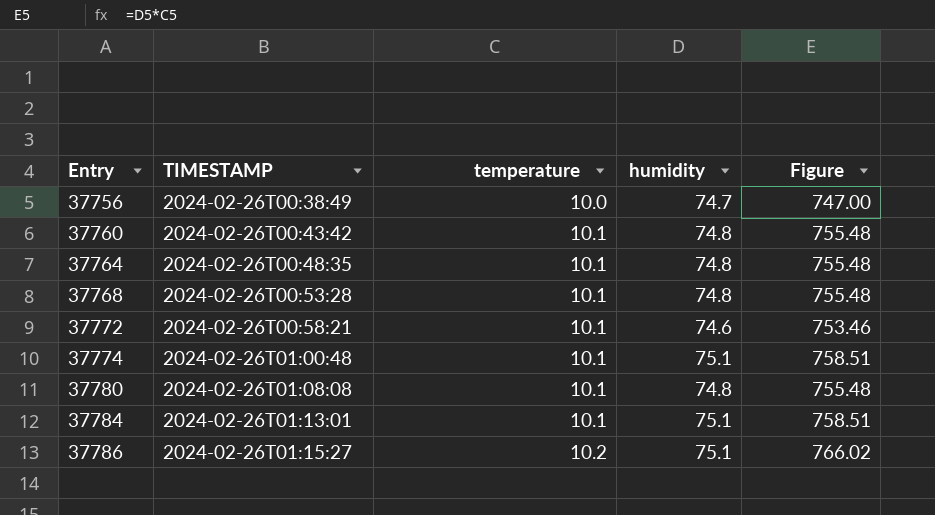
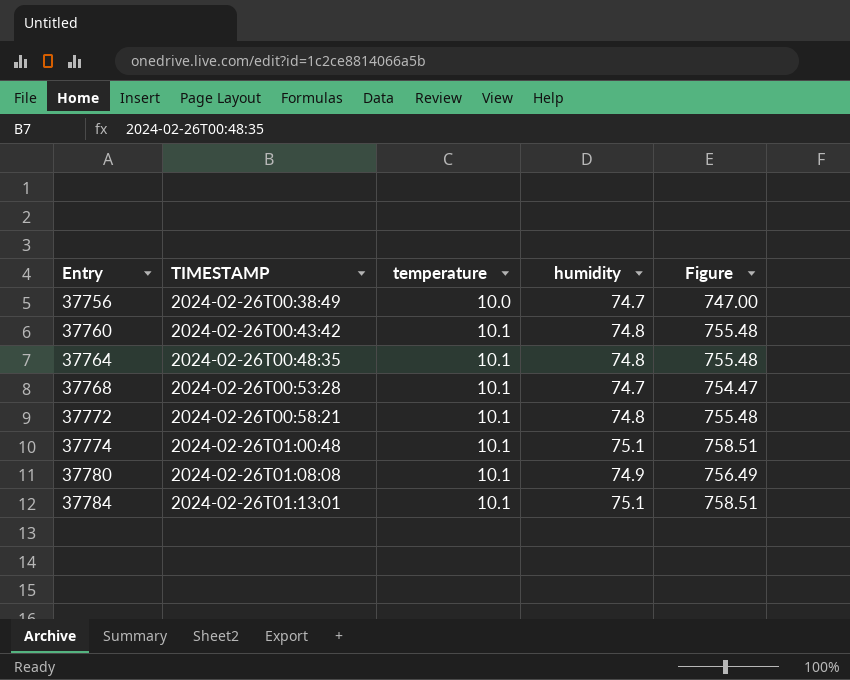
row 37786: 2024-02-26T01:15:27 | 10.2 | 75.1 | 766.02 -> none
37768 | humidity: 74.8 -> 74.7
37768 | Figure: 755.48 -> 754.47
37772 | humidity: 74.6 -> 74.8
37772 | Figure: 753.46 -> 755.48
37780 | humidity: 74.8 -> 74.9
37780 | Figure: 755.48 -> 756.49

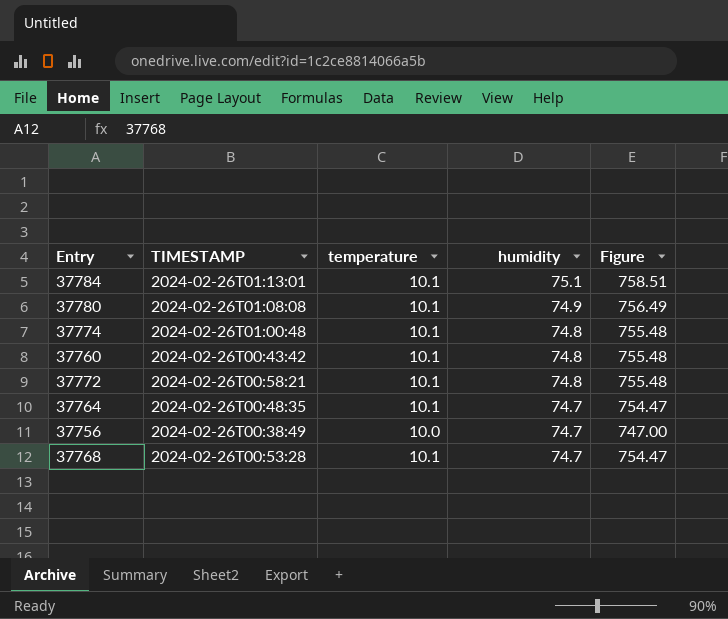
row order: Entry ascending -> humidity descending
37774 | humidity: 75.1 -> 74.8
37774 | Figure: 758.51 -> 755.48
37764 | humidity: 74.8 -> 74.7
37764 | Figure: 755.48 -> 754.47

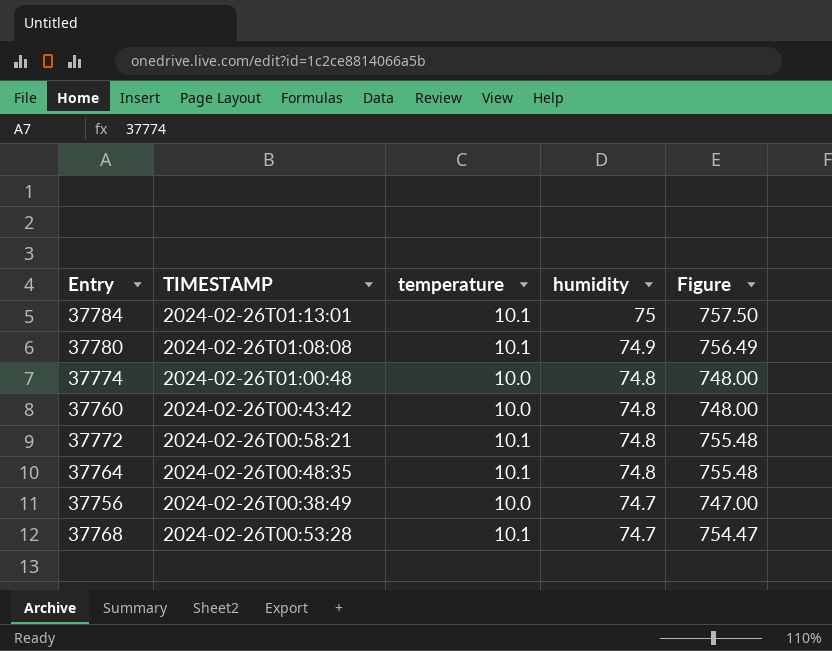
37784 | humidity: 75.1 -> 75
37784 | Figure: 758.51 -> 757.50
37774 | temperature: 10.1 -> 10.0
37774 | Figure: 755.48 -> 748.00
37760 | temperature: 10.1 -> 10.0
37760 | Figure: 755.48 -> 748.00
37764 | humidity: 74.7 -> 74.8
37764 | Figure: 754.47 -> 755.48

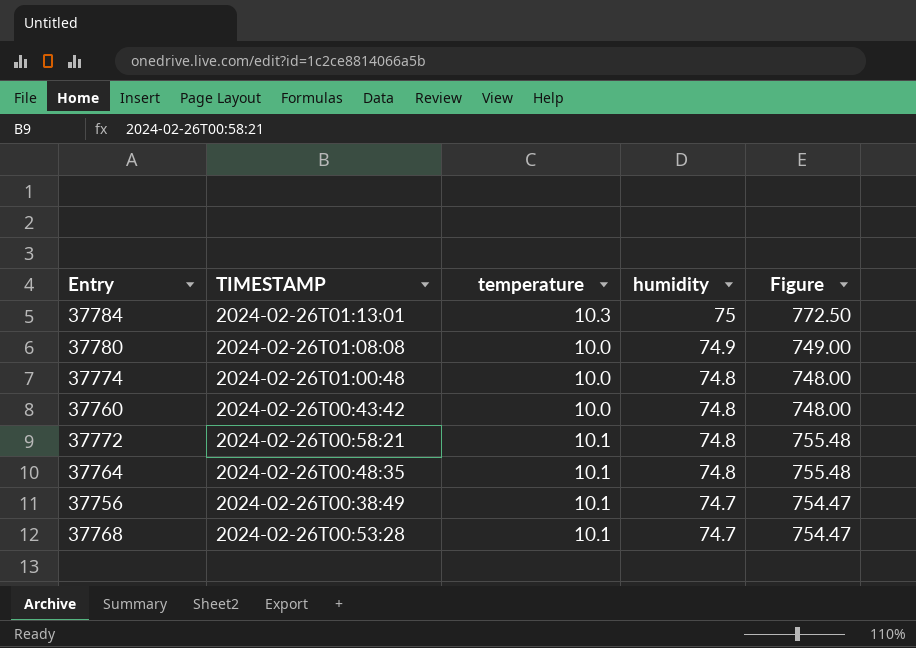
37784 | temperature: 10.1 -> 10.3
37784 | Figure: 757.50 -> 772.50
37780 | temperature: 10.1 -> 10.0
37780 | Figure: 756.49 -> 749.00
37756 | temperature: 10.0 -> 10.1
37756 | Figure: 747.00 -> 754.47

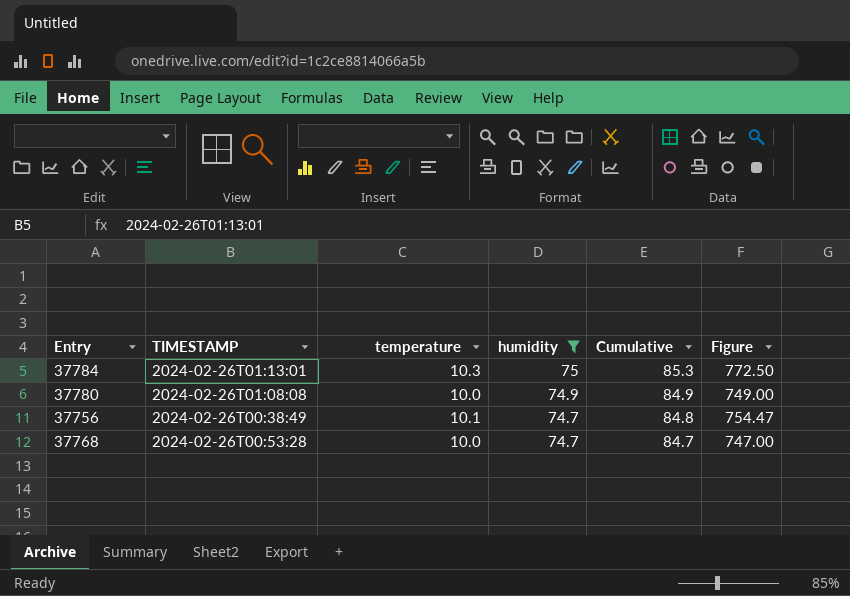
filter: none -> humidity != 74.8
column Cumulative | formula: none -> [temperature] + [humidity]
37768 | temperature: 10.1 -> 10.0
37768 | Figure: 754.47 -> 747.00

